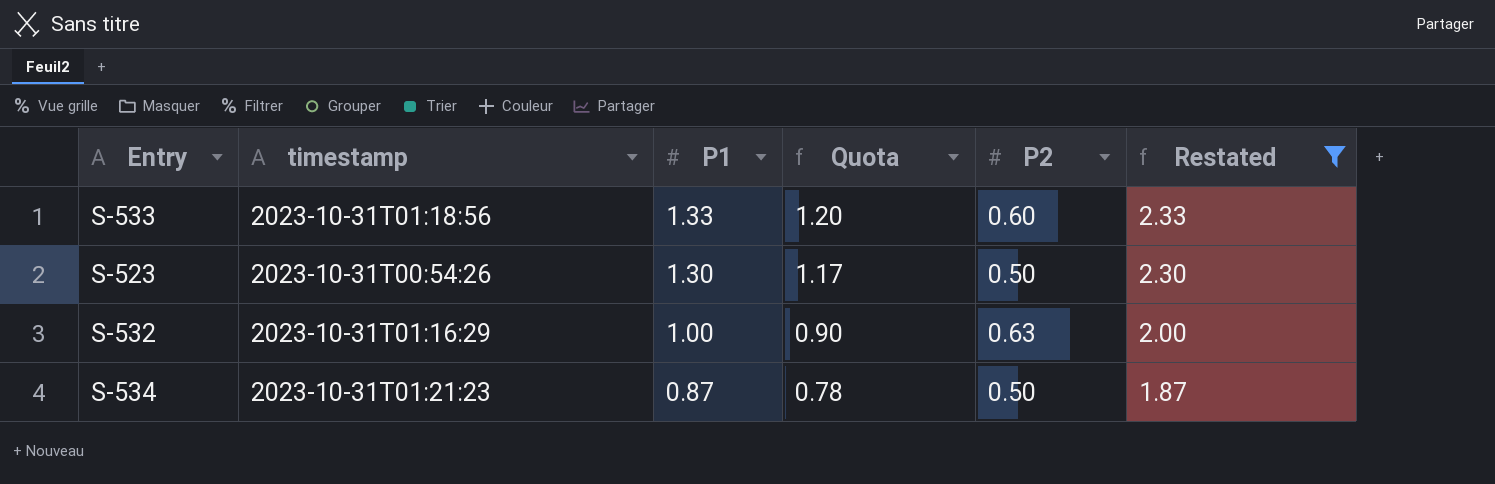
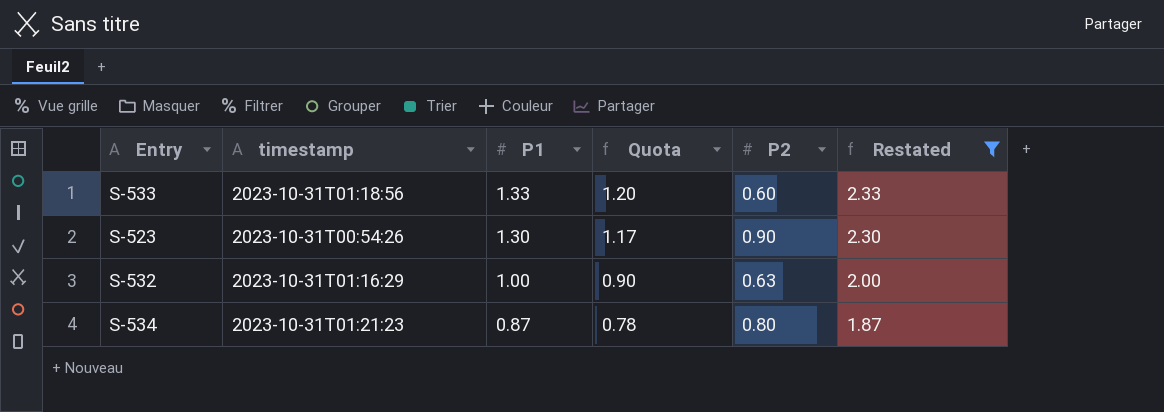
S-523 | P2: 0.50 -> 0.90
S-534 | P2: 0.50 -> 0.80

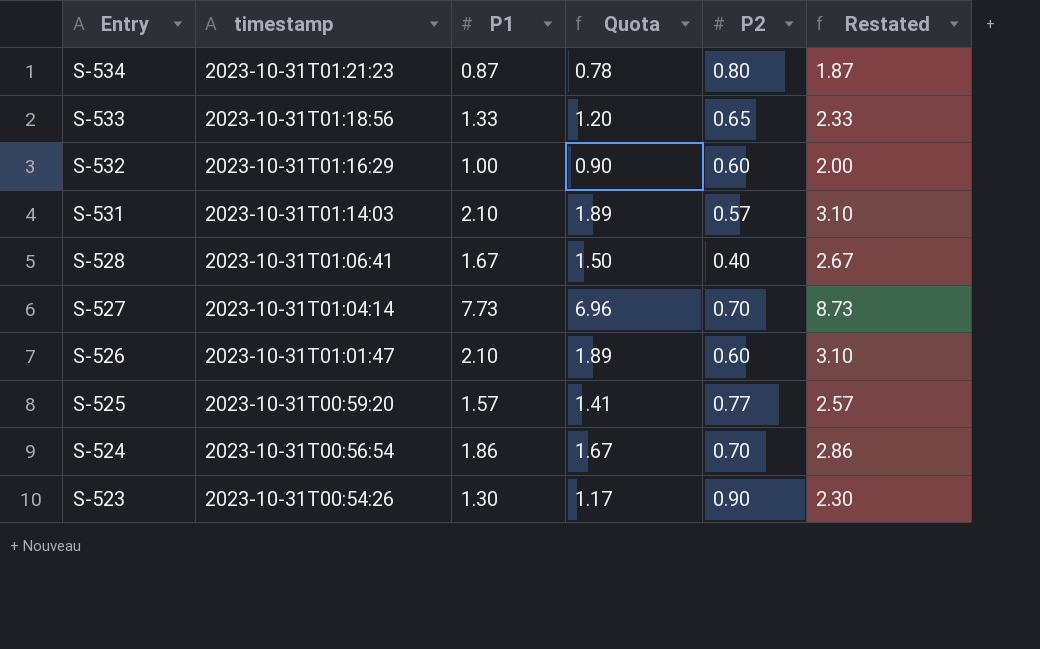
filter: Restated <= 2.33 -> none
row order: P1 descending -> Entry descending
S-533 | P2: 0.60 -> 0.65
S-532 | P2: 0.63 -> 0.60

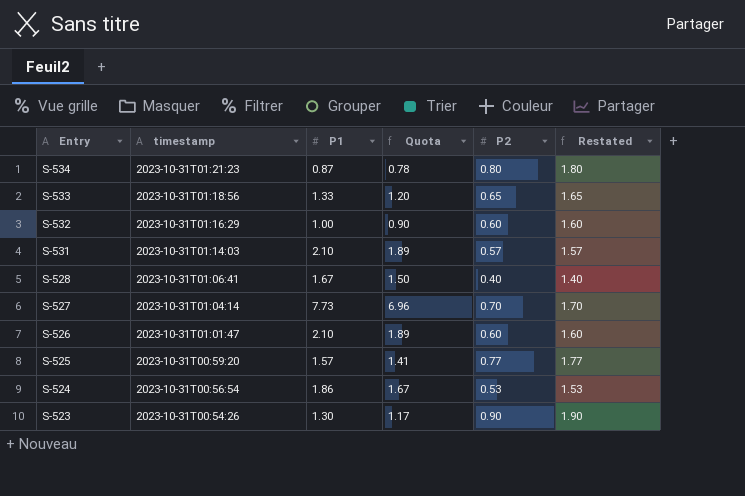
column Restated | formula: [P1] + 1 -> [P2] + 1
S-524 | P2: 0.70 -> 0.53

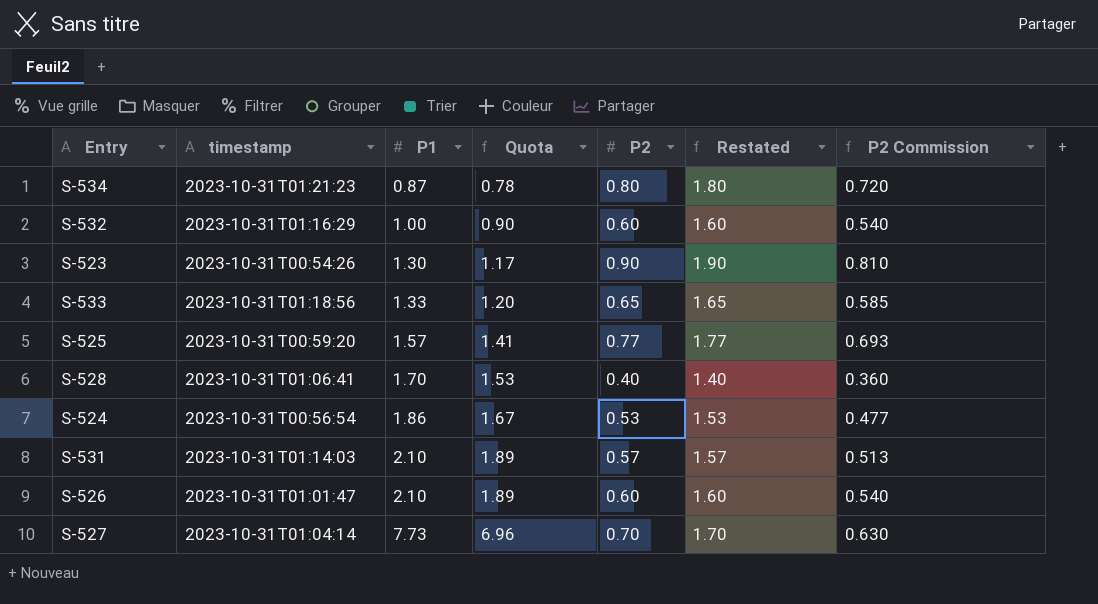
row order: Entry descending -> P1 ascending
column P2 Commission | formula: none -> [P2] * 0.9
S-528 | P1: 1.67 -> 1.70
S-528 | Quota: 1.50 -> 1.53

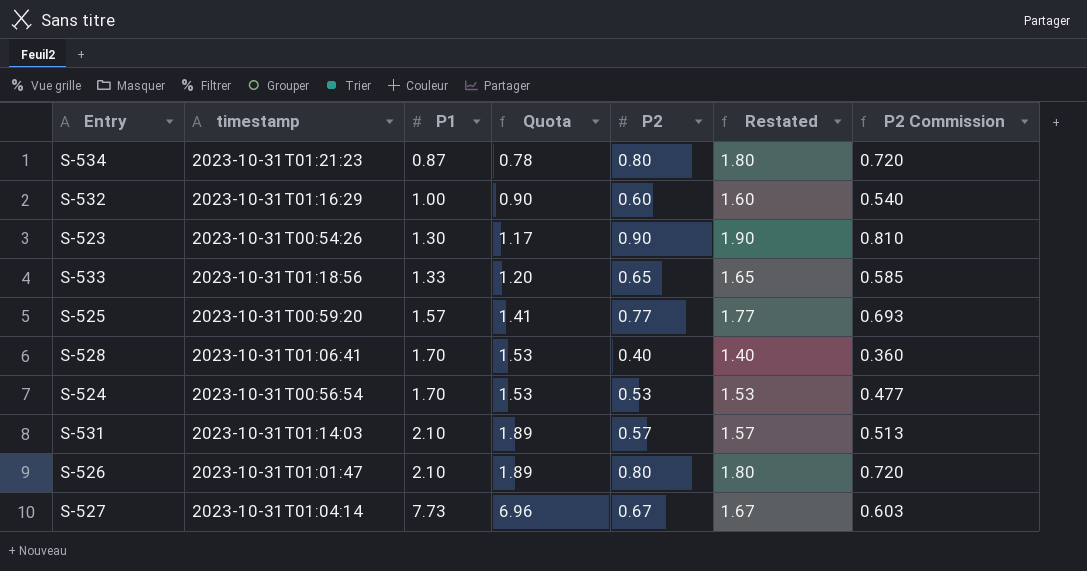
S-524 | P1: 1.86 -> 1.70
S-524 | Quota: 1.67 -> 1.53
S-526 | P2: 0.60 -> 0.80
S-526 | Restated: 1.60 -> 1.80
S-526 | P2 Commission: 0.540 -> 0.720
S-527 | P2: 0.70 -> 0.67
S-527 | Restated: 1.70 -> 1.67
S-527 | P2 Commission: 0.630 -> 0.603

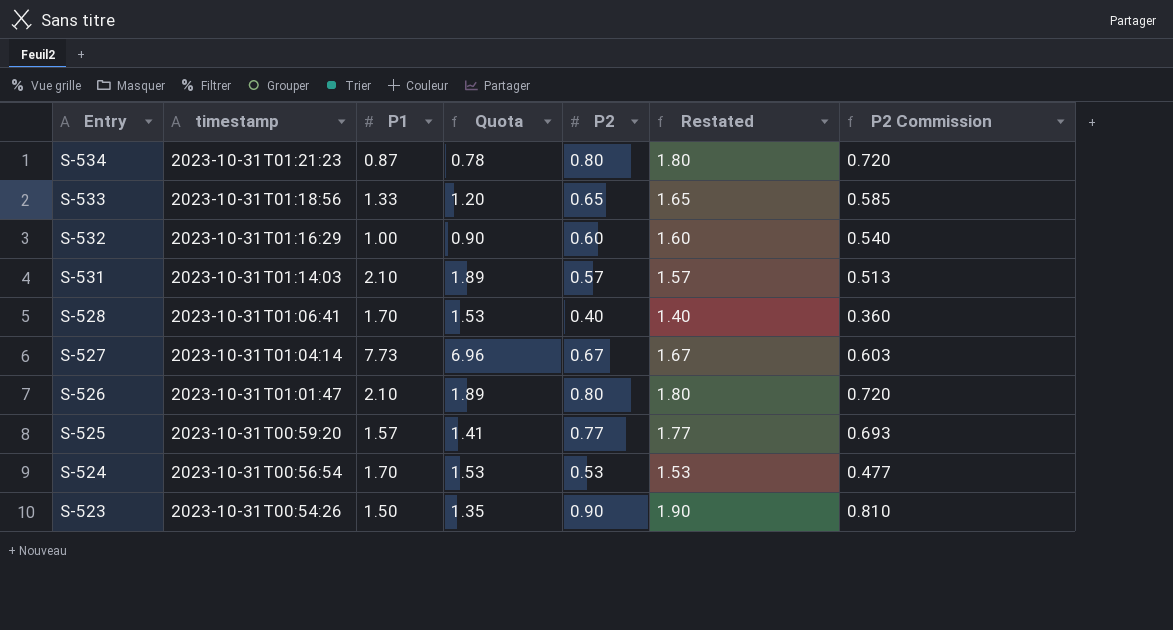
row order: P1 ascending -> Entry descending
S-523 | P1: 1.30 -> 1.50
S-523 | Quota: 1.17 -> 1.35

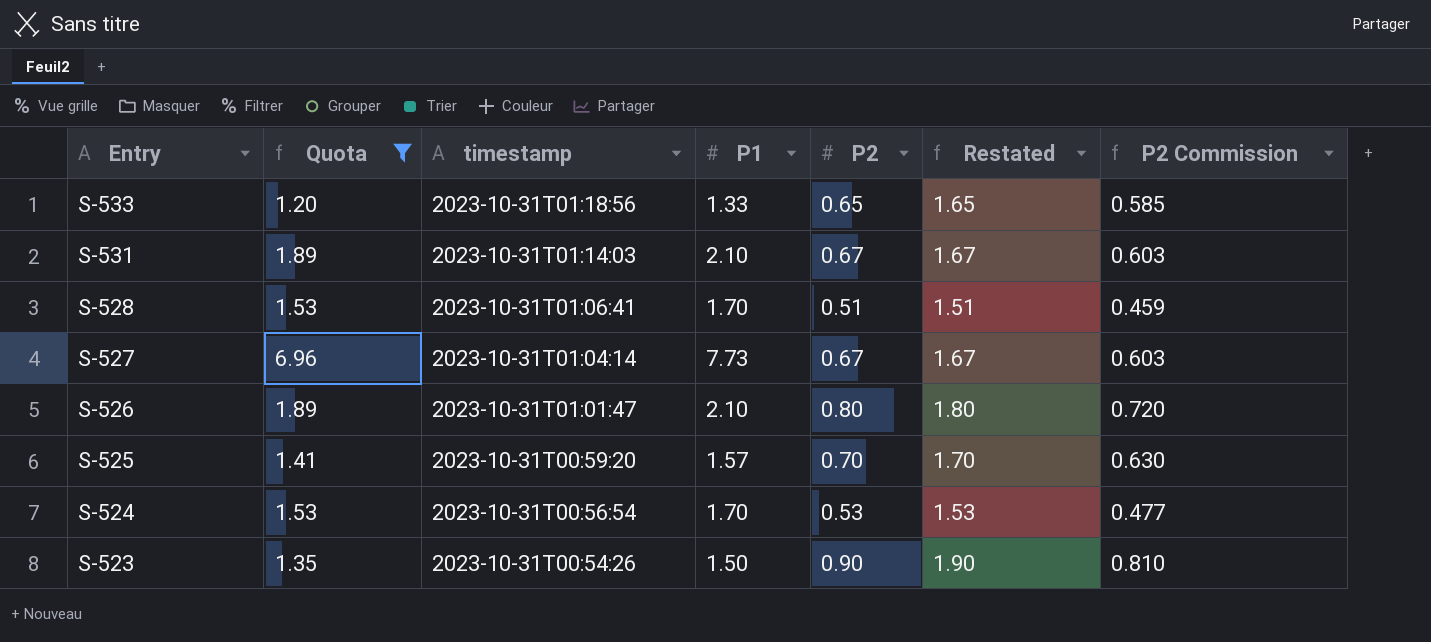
filter: none -> Quota >= 1.20
column Quota | position: 4 -> 2
S-531 | P2: 0.57 -> 0.67
S-531 | Restated: 1.57 -> 1.67
S-531 | P2 Commission: 0.513 -> 0.603
S-528 | P2: 0.40 -> 0.51
S-528 | Restated: 1.40 -> 1.51
S-528 | P2 Commission: 0.360 -> 0.459
S-525 | P2: 0.77 -> 0.70
S-525 | Restated: 1.77 -> 1.70
S-525 | P2 Commission: 0.693 -> 0.630

